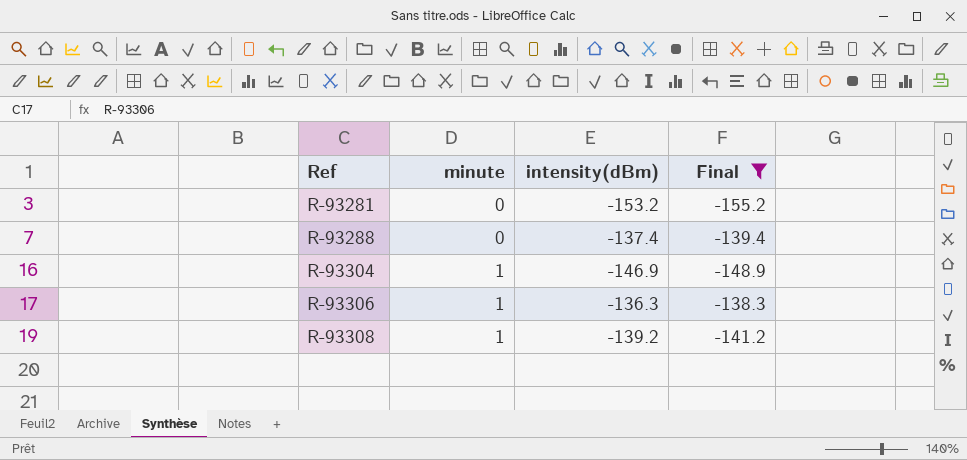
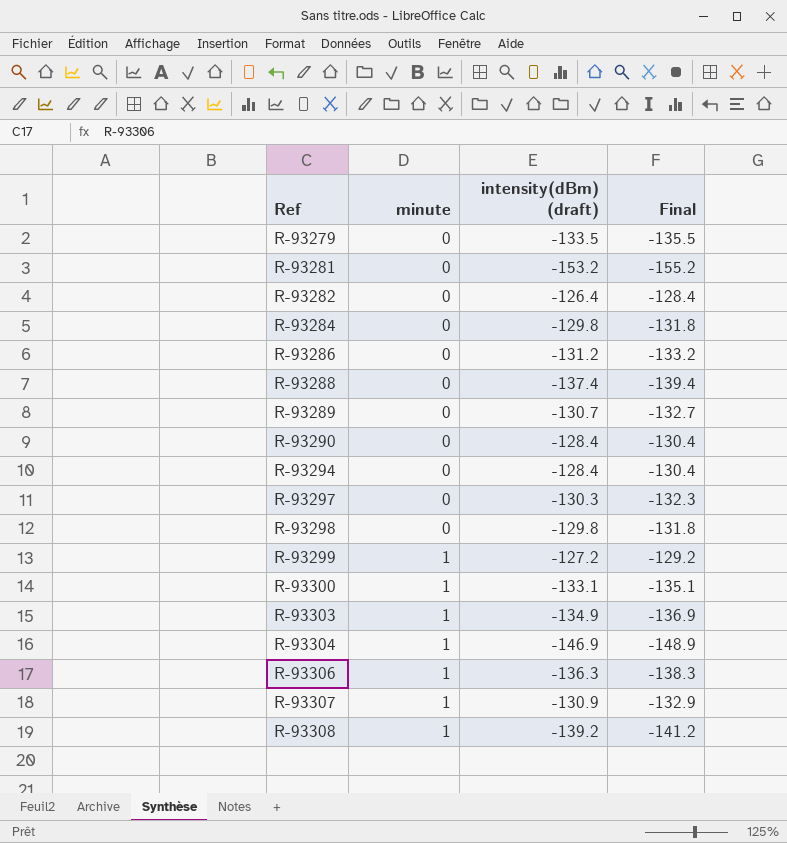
filter: Final <= -138.3 -> none
column name: intensity(dBm) -> intensity(dBm) (draft)

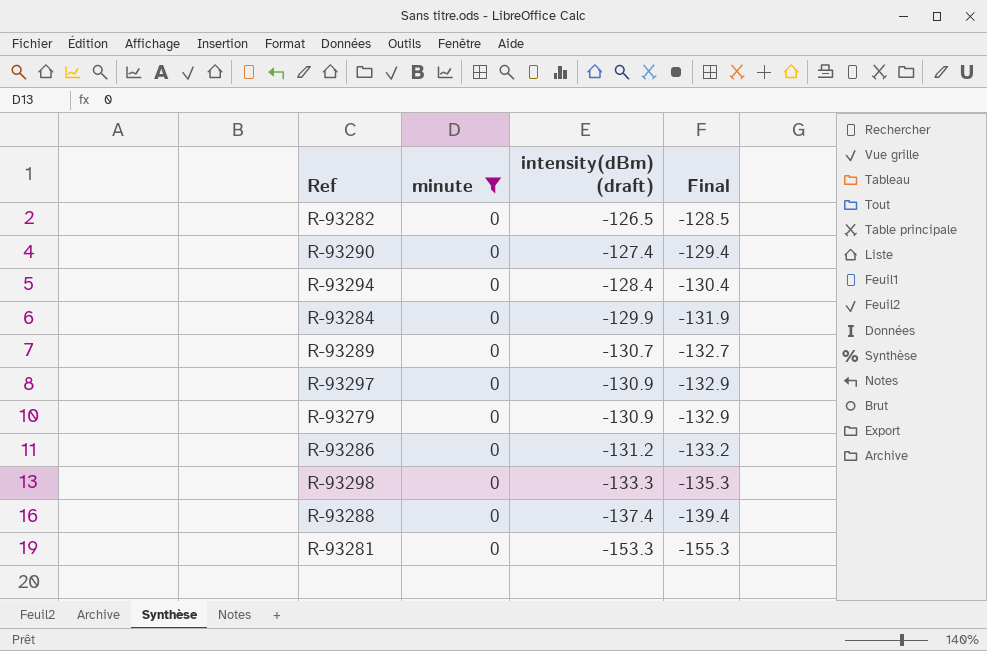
filter: none -> minute = 0
row order: Ref ascending -> intensity(dBm) (draft) descending
R-93282 | intensity(dBm) (draft): -126.4 -> -126.5
R-93282 | Final: -128.4 -> -128.5
R-93290 | intensity(dBm) (draft): -128.4 -> -127.4
R-93290 | Final: -130.4 -> -129.4
R-93284 | intensity(dBm) (draft): -129.8 -> -129.9
R-93284 | Final: -131.8 -> -131.9
R-93297 | intensity(dBm) (draft): -130.3 -> -130.9
R-93297 | Final: -132.3 -> -132.9
R-93279 | intensity(dBm) (draft): -133.5 -> -130.9
R-93279 | Final: -135.5 -> -132.9
R-93298 | intensity(dBm) (draft): -129.8 -> -133.3
R-93298 | Final: -131.8 -> -135.3
R-93281 | intensity(dBm) (draft): -153.2 -> -153.3
R-93281 | Final: -155.2 -> -155.3

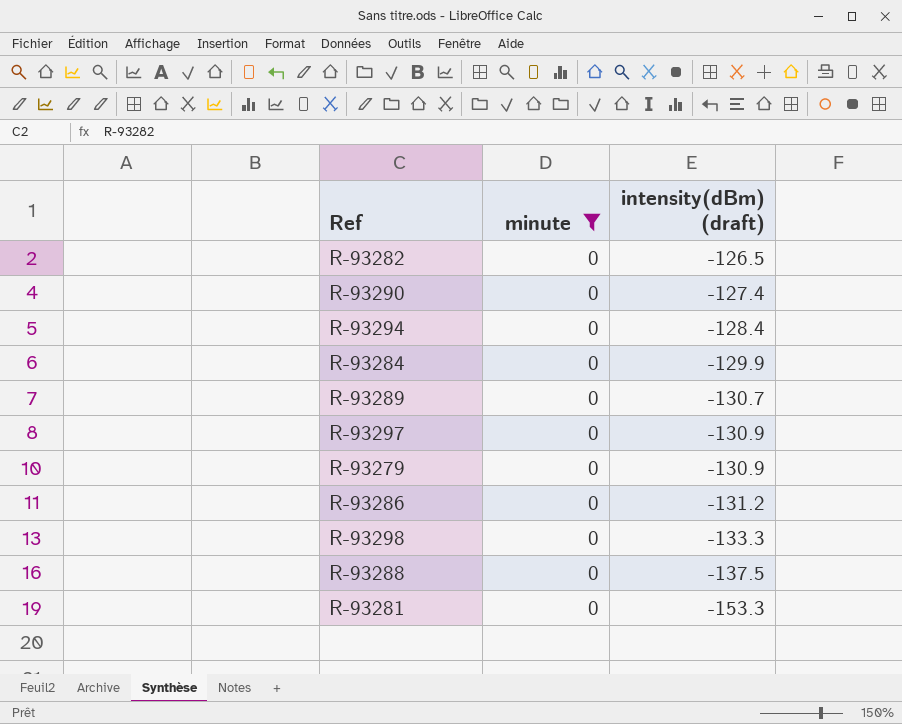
column Final | formula: [intensity(dBm) (draft)] - 2 -> none
R-93288 | intensity(dBm) (draft): -137.4 -> -137.5

